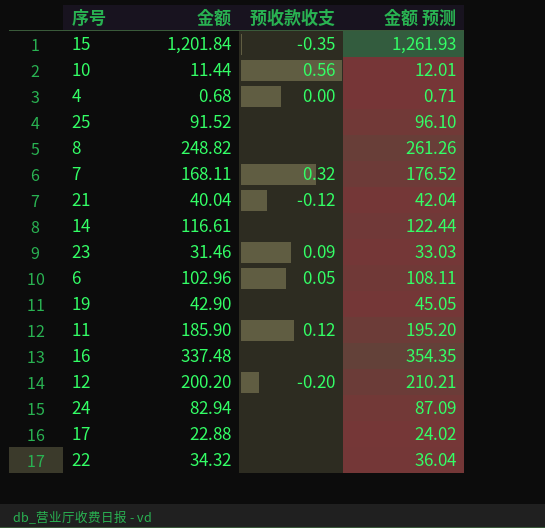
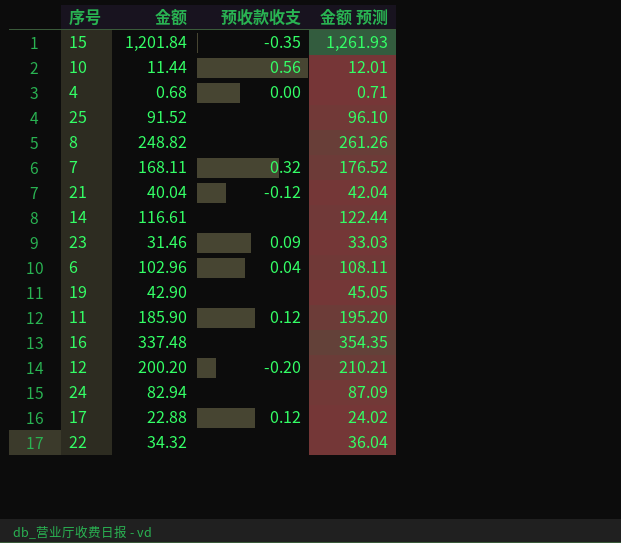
6 | 预收款收支: 0.05 -> 0.04
17 | 预收款收支: none -> 0.12

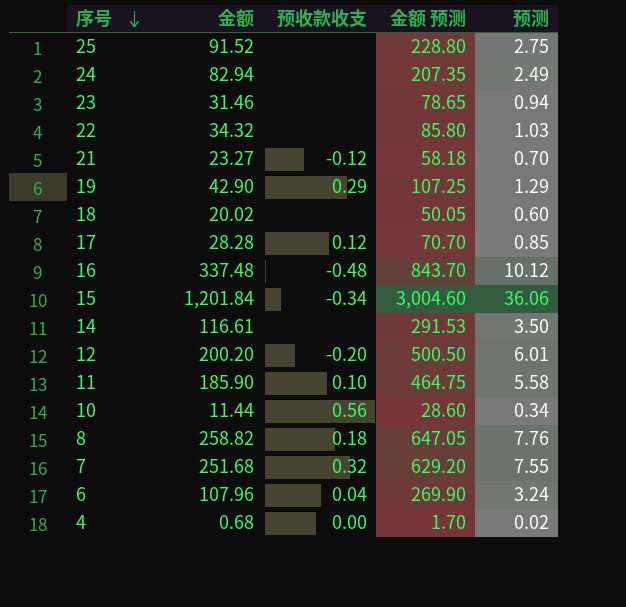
row order: none -> 序号 descending
column 金额 预测 | formula: [金额] * 1.05 -> [金额] * 2.5
column 预测 | formula: none -> [金额] * 0.03
23 | 预收款收支: 0.09 -> none
21 | 金额: 40.04 -> 23.27
19 | 预收款收支: none -> 0.29
row 18: none -> 20.02 | none | 50.05 | 0.60
17 | 金额: 22.88 -> 28.28
16 | 预收款收支: none -> -0.48
15 | 预收款收支: -0.35 -> -0.34
11 | 预收款收支: 0.12 -> 0.10
8 | 金额: 248.82 -> 258.82
8 | 预收款收支: none -> 0.18
7 | 金额: 168.11 -> 251.68
6 | 金额: 102.96 -> 107.96

